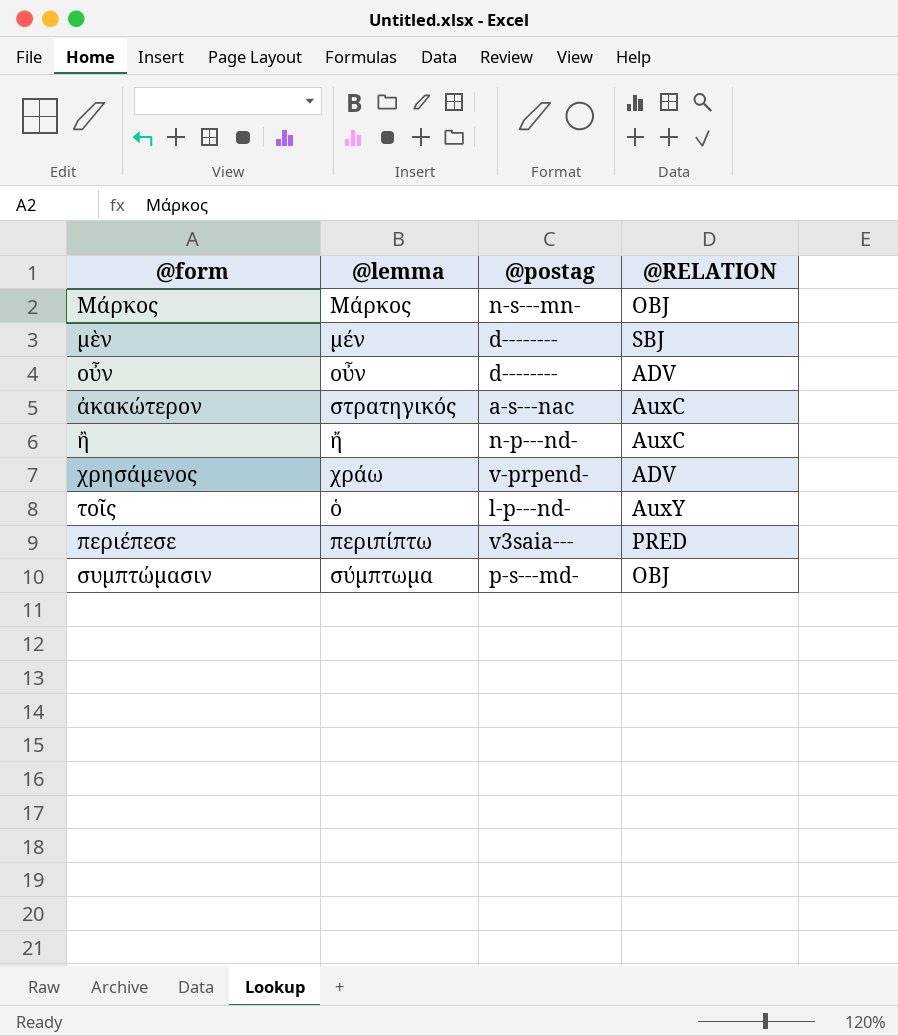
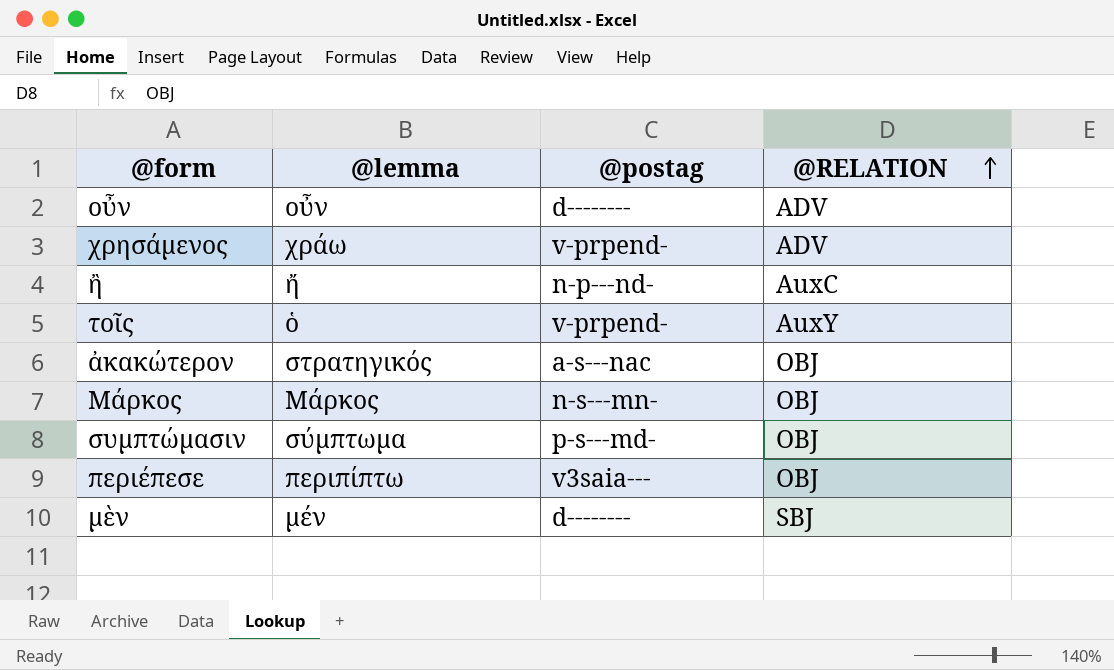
row order: none -> @RELATION ascending
τοῖς | @postag: l-p---nd- -> v-prpend-
ἀκακώτερον | @RELATION: AuxC -> OBJ
περιέπεσε | @RELATION: PRED -> OBJ

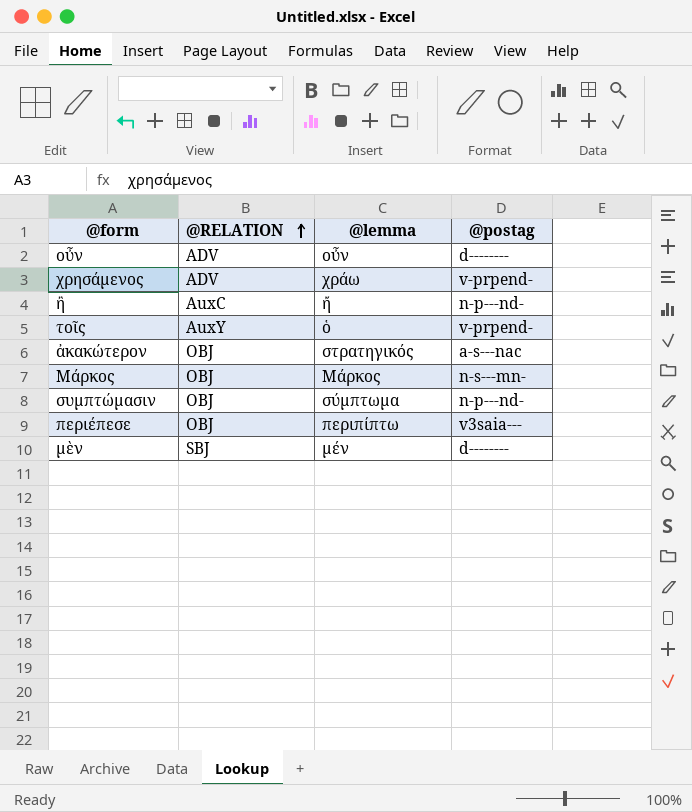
column @RELATION | position: 4 -> 2
συμπτώμασιν | @postag: p-s---md- -> n-p---nd-

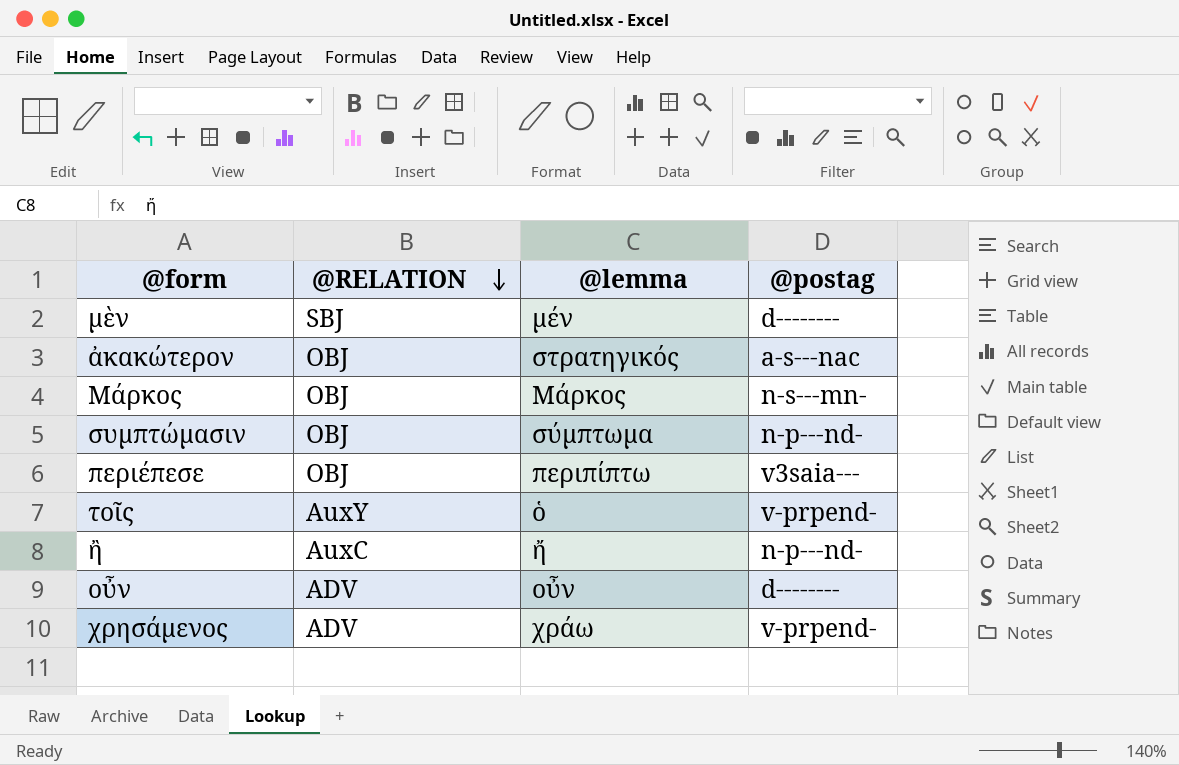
row order: @RELATION ascending -> @RELATION descending

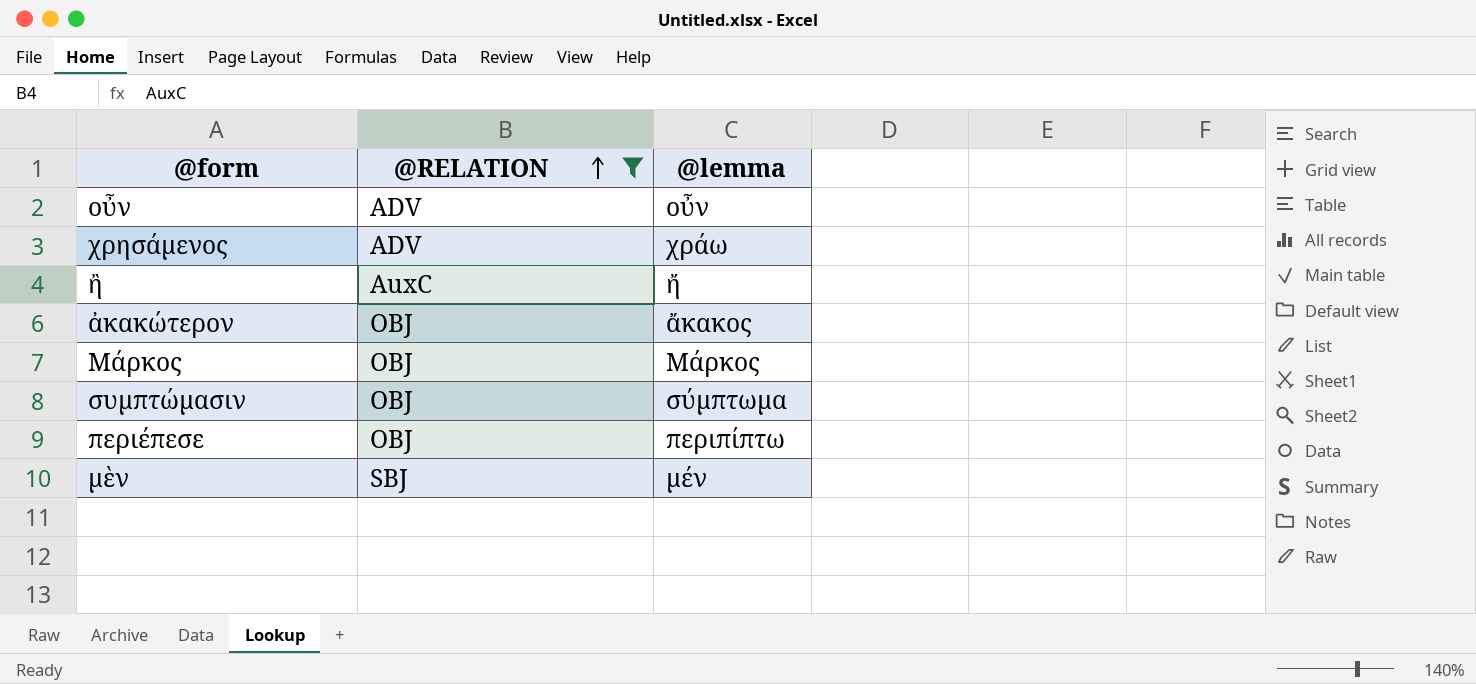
filter: none -> @RELATION != AuxY
row order: @RELATION descending -> @RELATION ascending
column @postag | position: 4 -> none
ἀκακώτερον | @lemma: στρατηγικός -> ἄκακος

